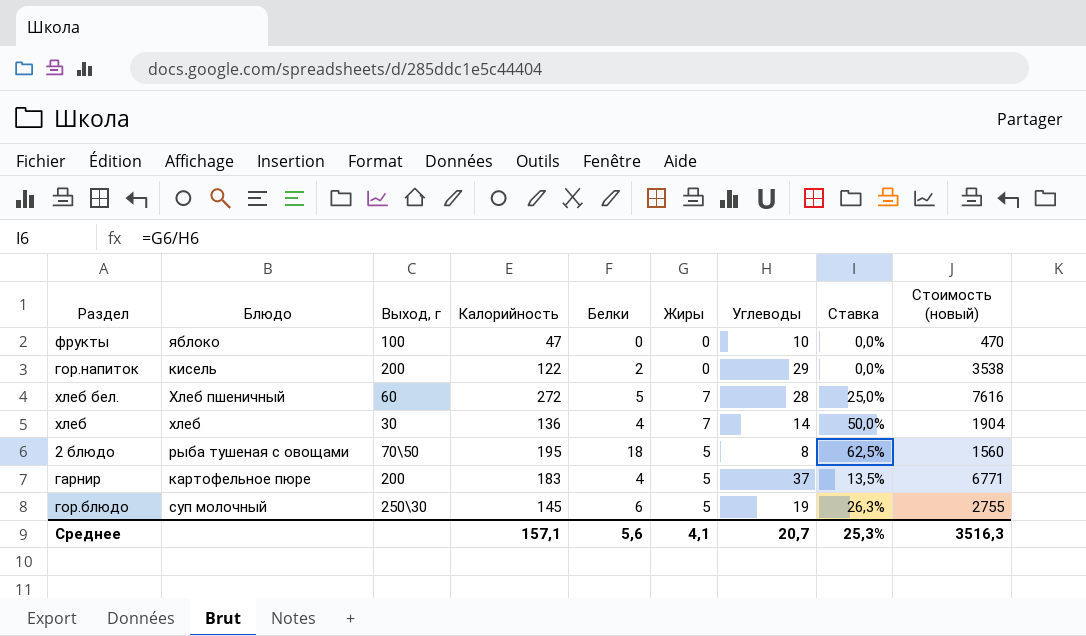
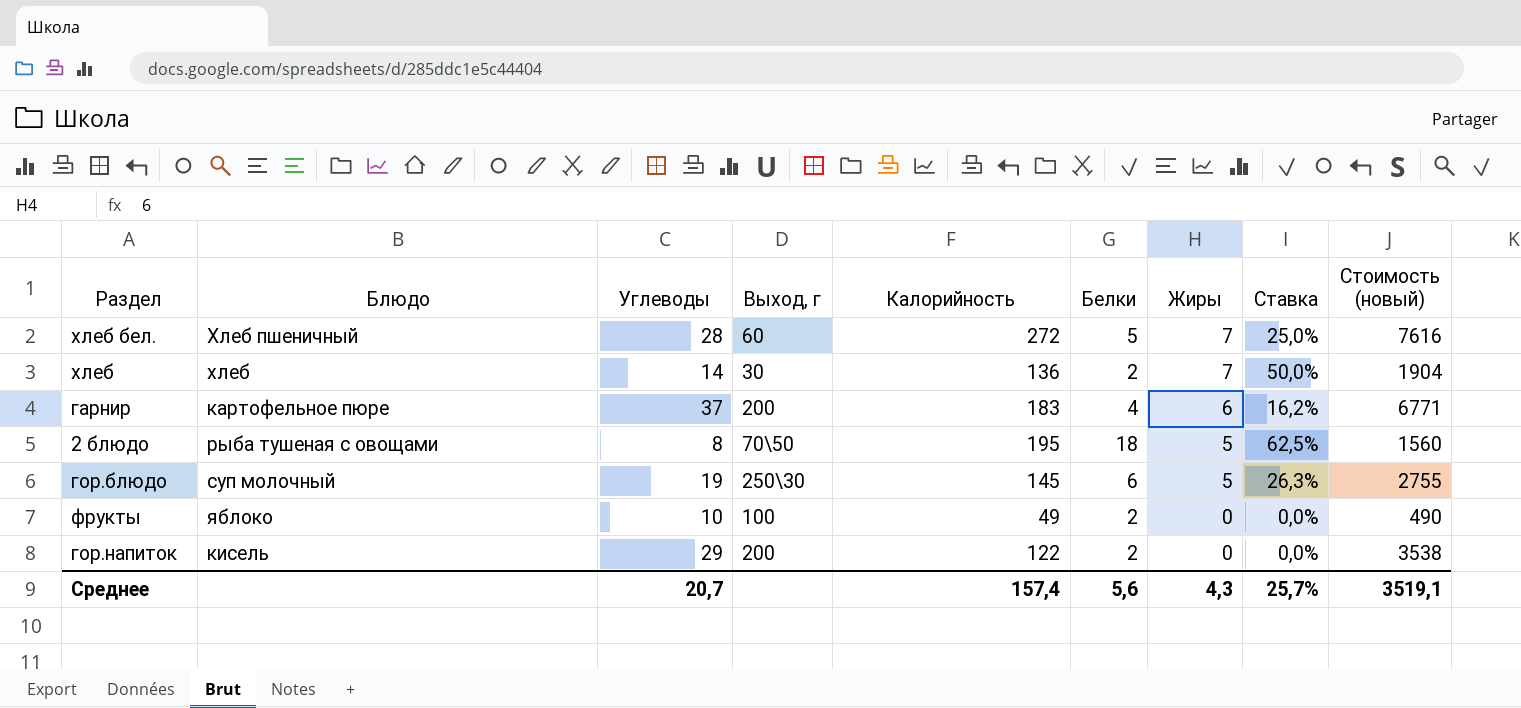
row order: none -> Жиры descending
column Углеводы | position: 7 -> 3
хлеб | Белки: 4 -> 2
гарнир | Жиры: 5 -> 6
гарнир | Ставка: 13,5% -> 16,2%
фрукты | Калорийность: 47 -> 49
фрукты | Белки: 0 -> 2
фрукты | Стоимость (новый): 470 -> 490
Среднее | Калорийность: 157,1 -> 157,4
Среднее | Жиры: 4,1 -> 4,3
Среднее | Ставка: 25,3% -> 25,7%
Среднее | Стоимость (новый): 3516,3 -> 3519,1

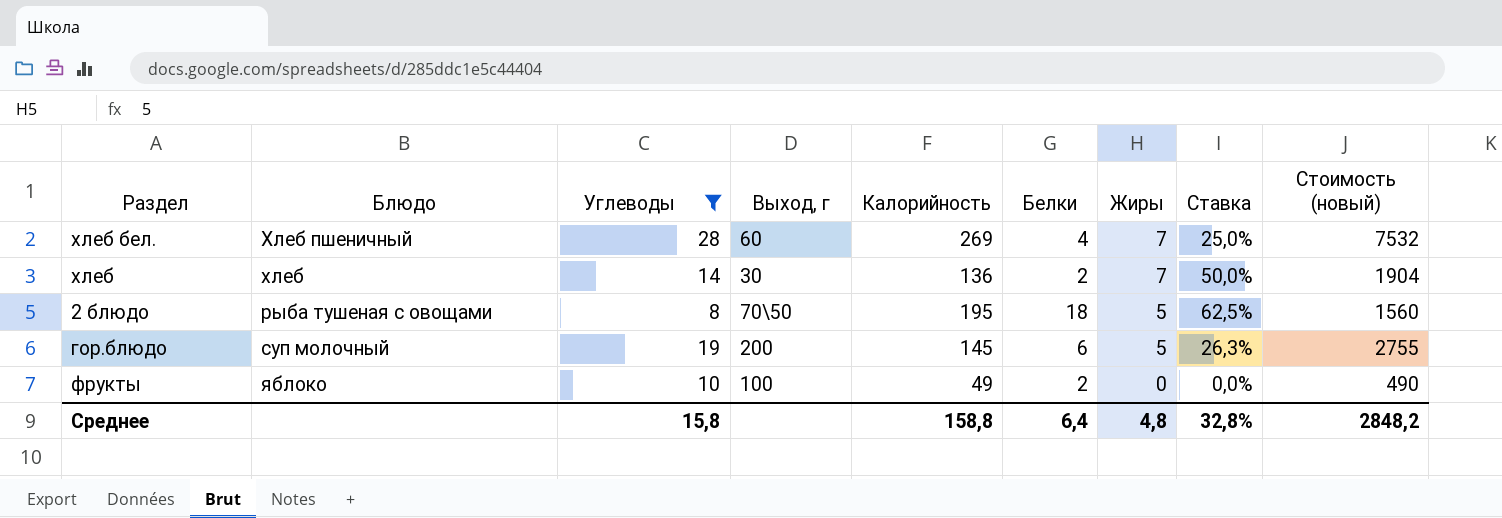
filter: none -> Углеводы <= 28
хлеб бел. | Калорийность: 272 -> 269
хлеб бел. | Белки: 5 -> 4
хлеб бел. | Стоимость (новый): 7616 -> 7532
гор.блюдо | Выход, г: 250\30 -> 200
Среднее | Углеводы: 20,7 -> 15,8
Среднее | Калорийность: 157,4 -> 158,8
Среднее | Белки: 5,6 -> 6,4
Среднее | Жиры: 4,3 -> 4,8
Среднее | Ставка: 25,7% -> 32,8%
Среднее | Стоимость (новый): 3519,1 -> 2848,2

